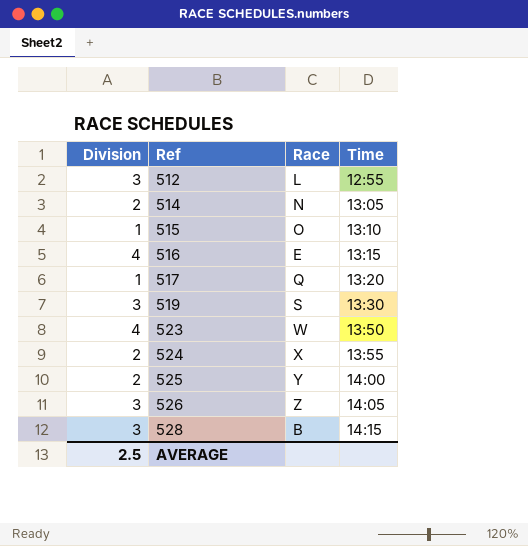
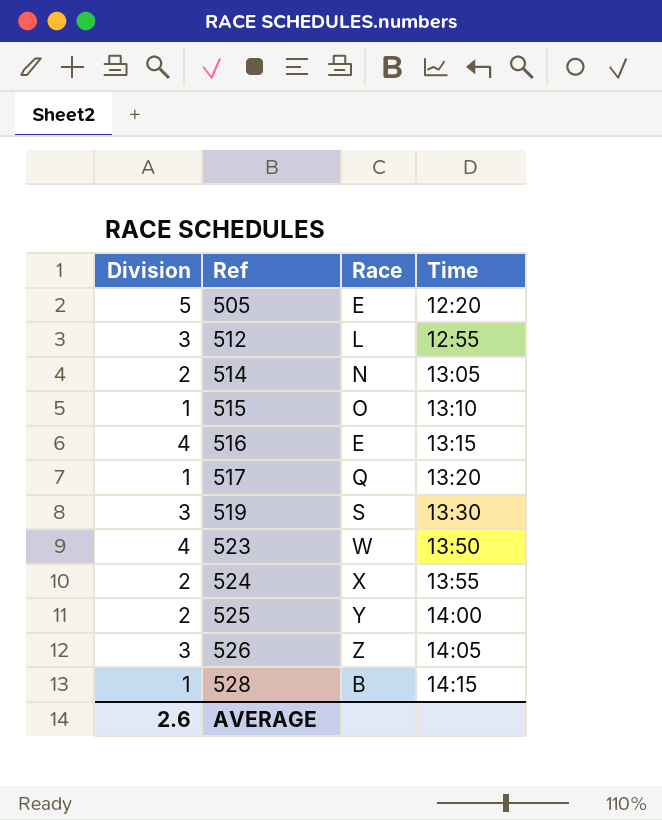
row 505: none -> 5 | E | 12:20
528 | Division: 3 -> 1
AVERAGE | Division: 2.5 -> 2.6

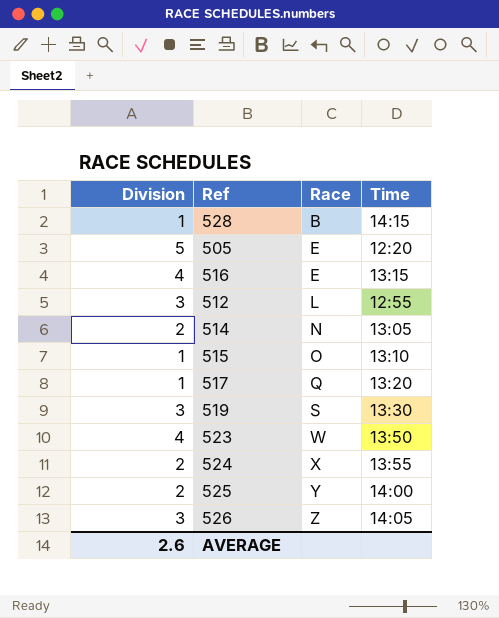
row order: Ref ascending -> Race ascending

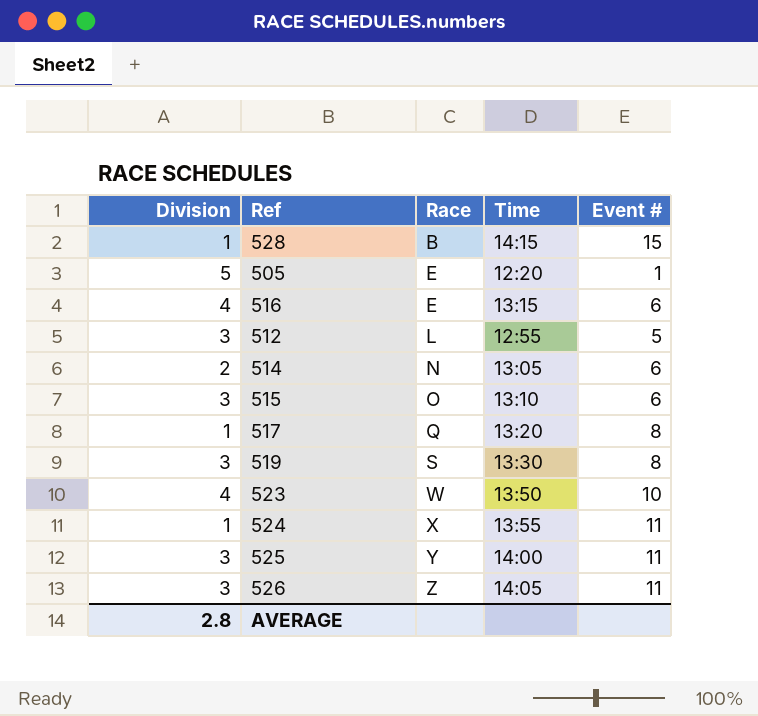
column Event # | position: none -> 5
515 | Division: 1 -> 3
524 | Division: 2 -> 1
525 | Division: 2 -> 3
AVERAGE | Division: 2.6 -> 2.8

